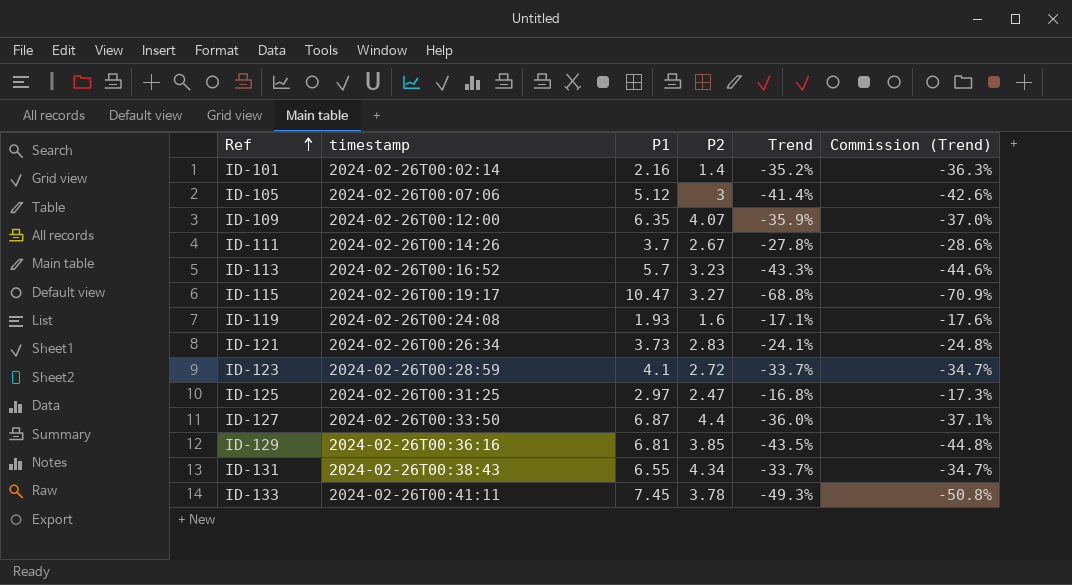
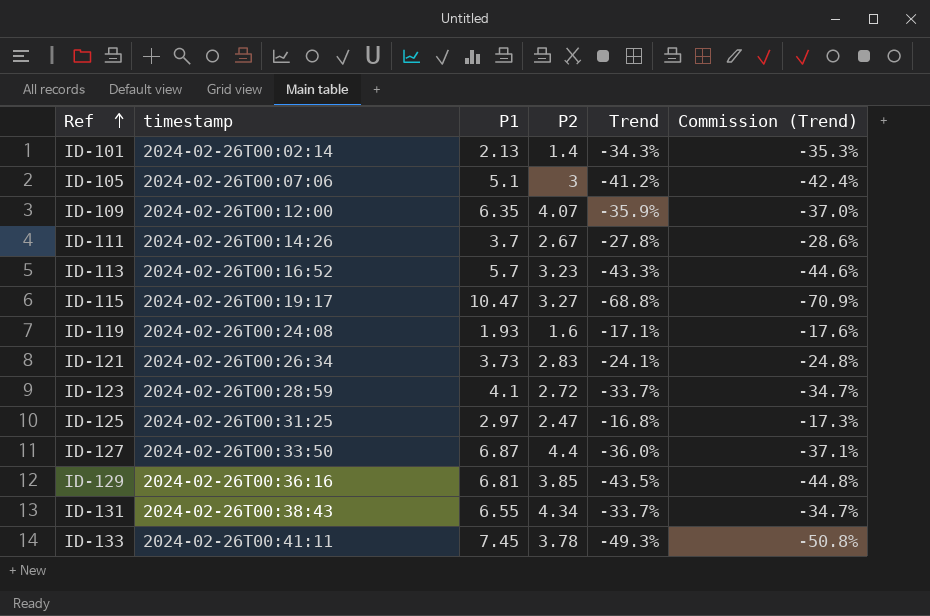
ID-101 | P1: 2.16 -> 2.13
ID-101 | Trend: -35.2% -> -34.3%
ID-101 | Commission (Trend): -36.3% -> -35.3%
ID-105 | P1: 5.12 -> 5.1
ID-105 | Trend: -41.4% -> -41.2%
ID-105 | Commission (Trend): -42.6% -> -42.4%

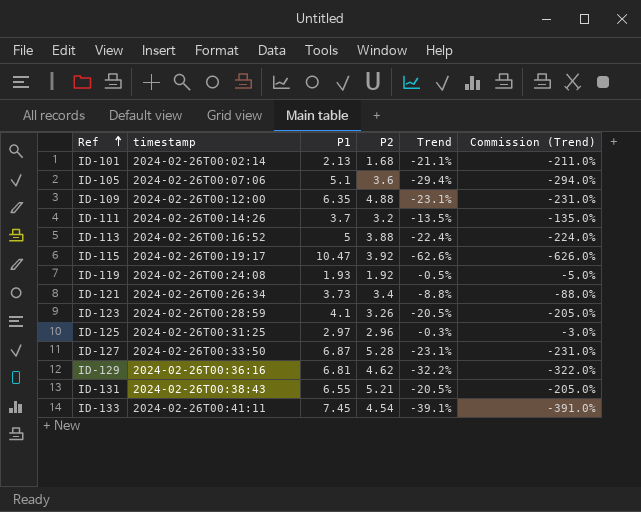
column Commission (Trend) | formula: [Trend] * 1.03 -> [Trend] * 10
ID-101 | P2: 1.4 -> 1.68
ID-101 | Trend: -34.3% -> -21.1%
ID-105 | P2: 3 -> 3.6
ID-105 | Trend: -41.2% -> -29.4%
ID-109 | P2: 4.07 -> 4.88
ID-109 | Trend: -35.9% -> -23.1%
ID-111 | P2: 2.67 -> 3.2
ID-111 | Trend: -27.8% -> -13.5%
ID-113 | P1: 5.7 -> 5
ID-113 | P2: 3.23 -> 3.88
ID-113 | Trend: -43.3% -> -22.4%
ID-115 | P2: 3.27 -> 3.92
ID-115 | Trend: -68.8% -> -62.6%
ID-119 | P2: 1.6 -> 1.92
ID-119 | Trend: -17.1% -> -0.5%
ID-121 | P2: 2.83 -> 3.4
ID-121 | Trend: -24.1% -> -8.8%
ID-123 | P2: 2.72 -> 3.26
ID-123 | Trend: -33.7% -> -20.5%
ID-125 | P2: 2.47 -> 2.96
ID-125 | Trend: -16.8% -> -0.3%
ID-127 | P2: 4.4 -> 5.28
ID-127 | Trend: -36.0% -> -23.1%
ID-129 | P2: 3.85 -> 4.62
ID-129 | Trend: -43.5% -> -32.2%
ID-131 | P2: 4.34 -> 5.21
ID-131 | Trend: -33.7% -> -20.5%
ID-133 | P2: 3.78 -> 4.54
ID-133 | Trend: -49.3% -> -39.1%

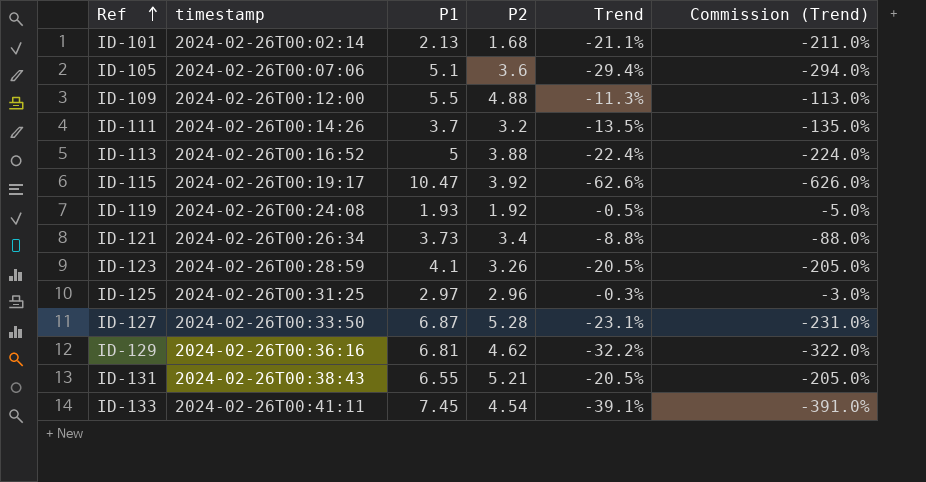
ID-109 | P1: 6.35 -> 5.5
ID-109 | Trend: -23.1% -> -11.3%
ID-109 | Commission (Trend): -231.0% -> -113.0%

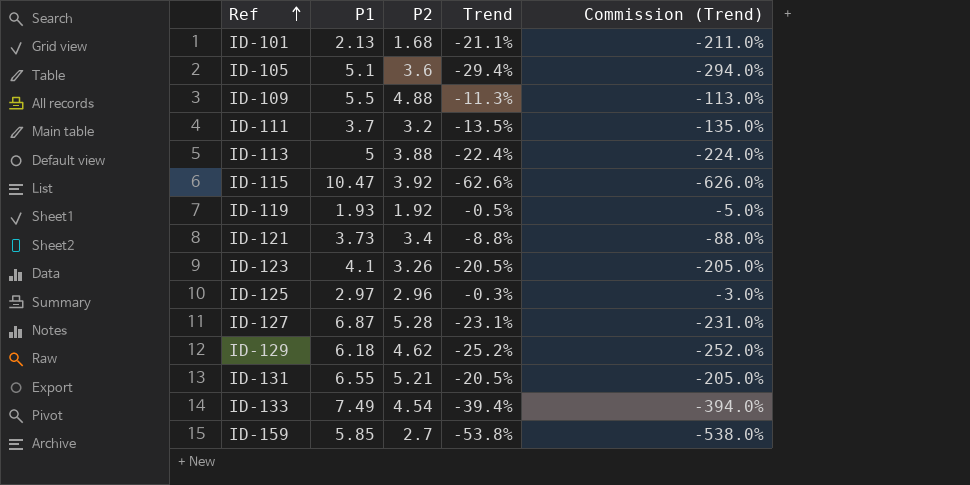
column timestamp | position: 2 -> none
ID-129 | P1: 6.81 -> 6.18
ID-129 | Trend: -32.2% -> -25.2%
ID-129 | Commission (Trend): -322.0% -> -252.0%
ID-133 | P1: 7.45 -> 7.49
ID-133 | Trend: -39.1% -> -39.4%
ID-133 | Commission (Trend): -391.0% -> -394.0%
row ID-159: none -> 5.85 | 2.7 | -53.8% | -538.0%

